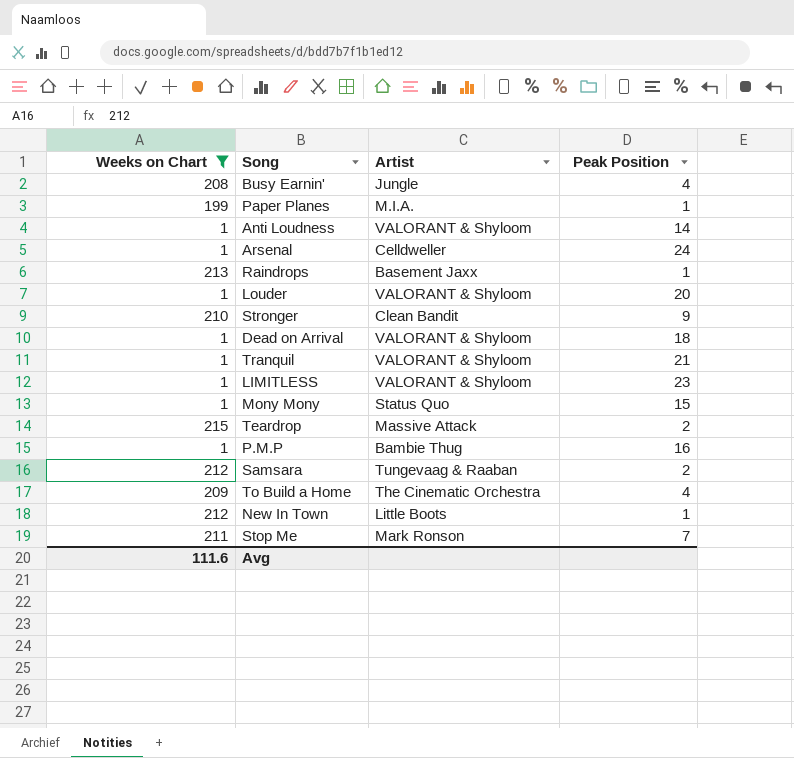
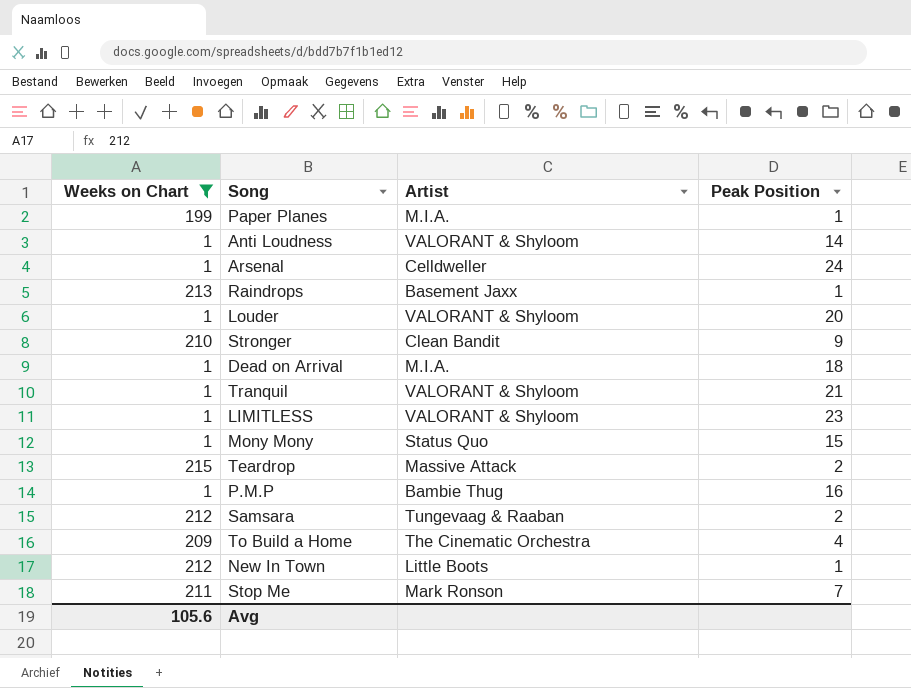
row Busy Earnin': 208 | Jungle | 4 -> none
Dead on Arrival | Artist: VALORANT & Shyloom -> M.I.A.
Avg | Weeks on Chart: 111.6 -> 105.6

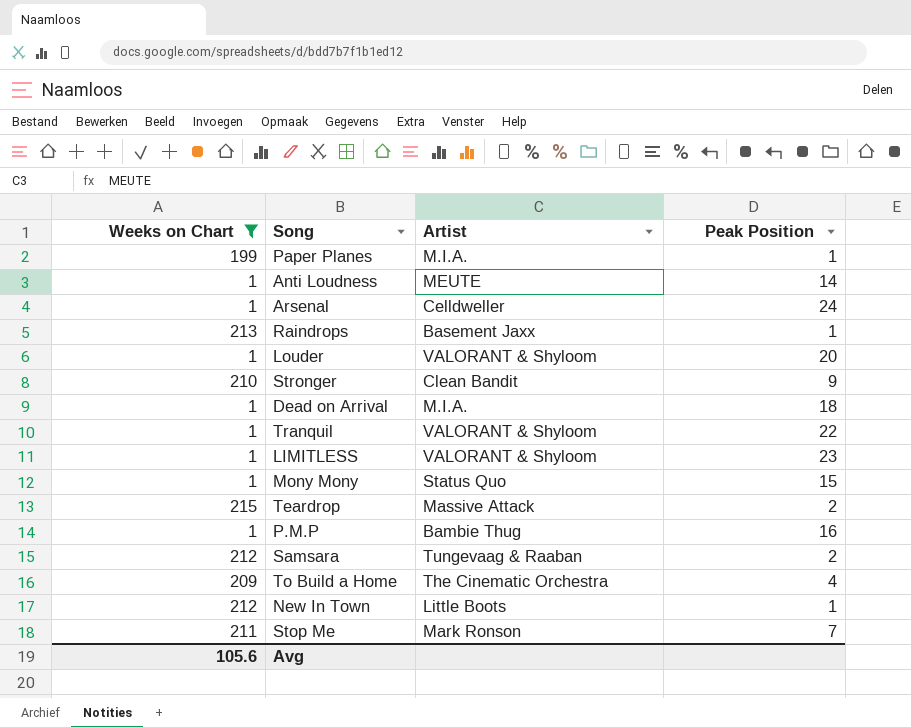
Anti Loudness | Artist: VALORANT & Shyloom -> MEUTE
Tranquil | Peak Position: 21 -> 22

